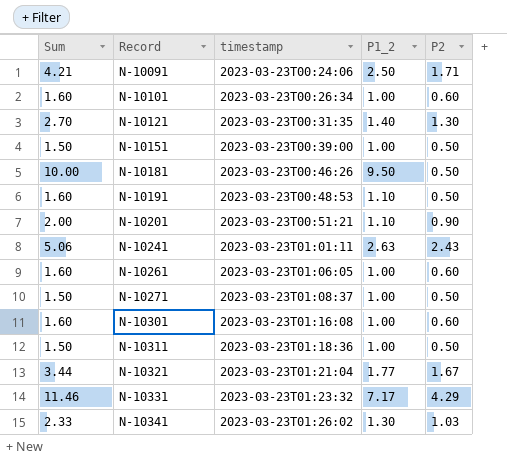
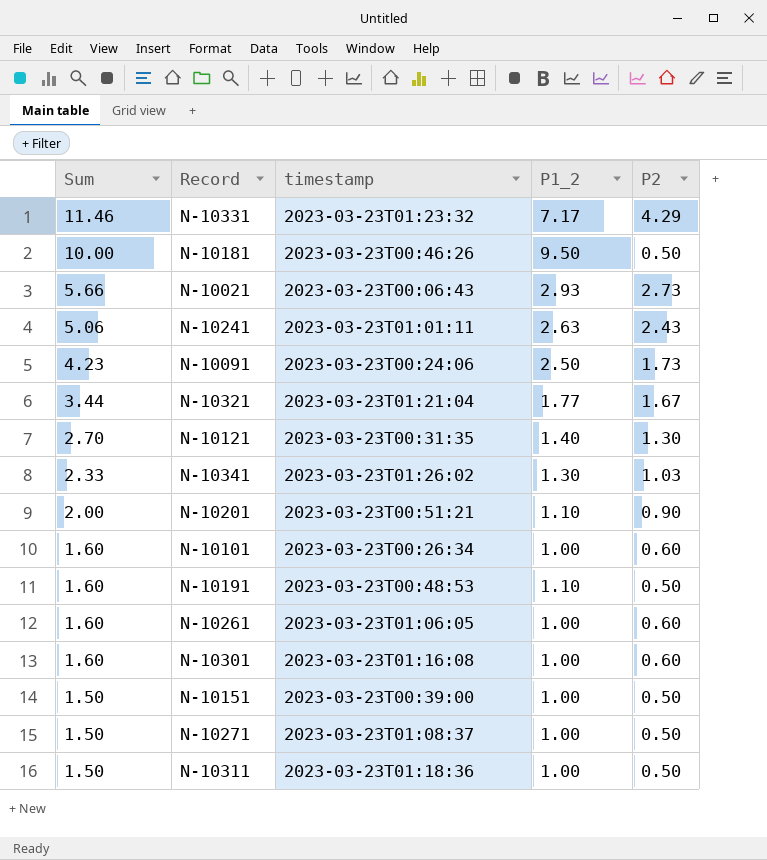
row order: Record ascending -> Sum descending
row N-10021: none -> 5.66 | 2023-03-23T00:06:43 | 2.93 | 2.73
N-10091 | Sum: 4.21 -> 4.23
N-10091 | P2: 1.71 -> 1.73

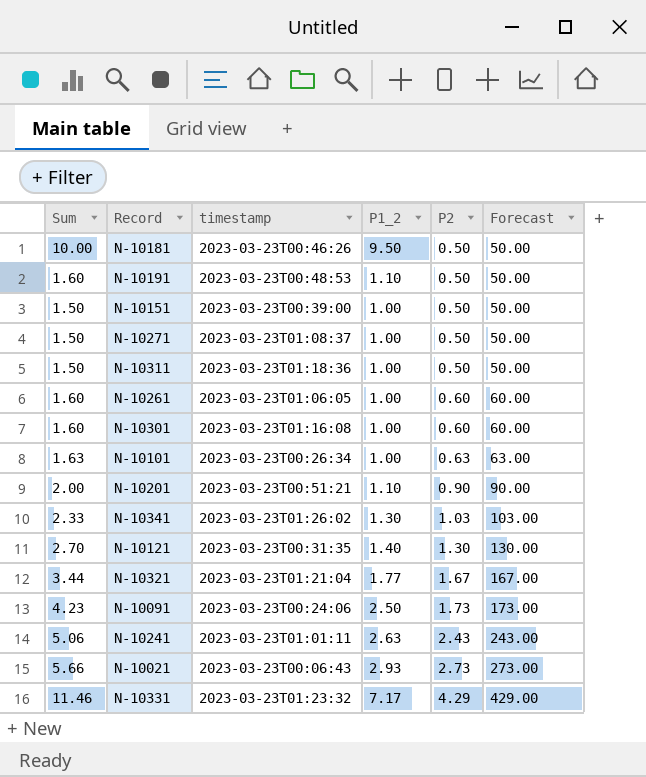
row order: Sum descending -> P2 ascending
column Forecast | formula: none -> [P2] * 100
N-10101 | Sum: 1.60 -> 1.63
N-10101 | P2: 0.60 -> 0.63

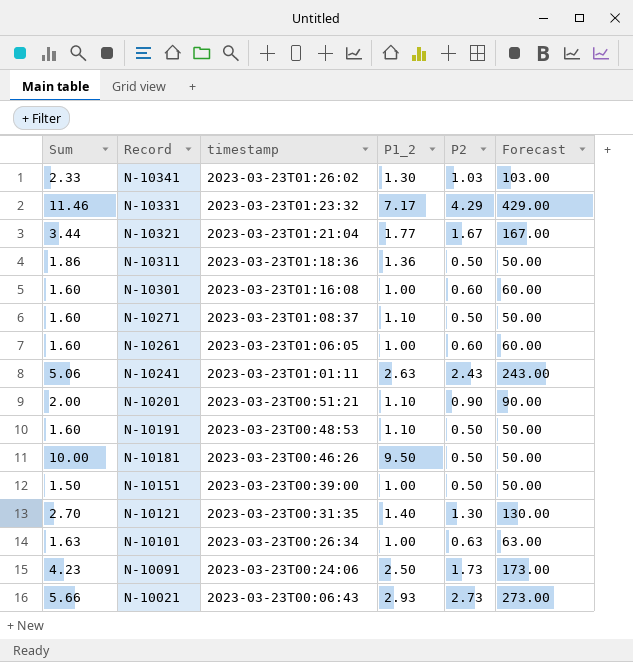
row order: P2 ascending -> Record descending
N-10311 | Sum: 1.50 -> 1.86
N-10311 | P1_2: 1.00 -> 1.36
N-10271 | Sum: 1.50 -> 1.60
N-10271 | P1_2: 1.00 -> 1.10

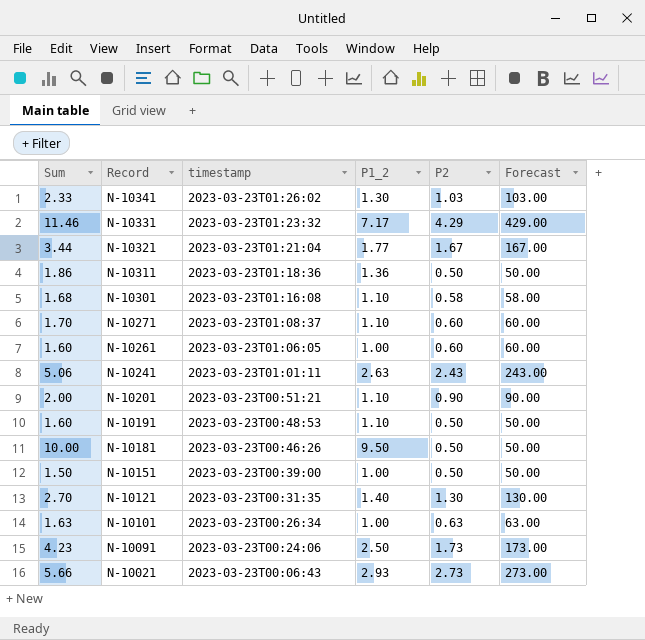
N-10301 | Sum: 1.60 -> 1.68
N-10301 | P1_2: 1.00 -> 1.10
N-10301 | P2: 0.60 -> 0.58
N-10301 | Forecast: 60.00 -> 58.00
N-10271 | Sum: 1.60 -> 1.70
N-10271 | P2: 0.50 -> 0.60
N-10271 | Forecast: 50.00 -> 60.00

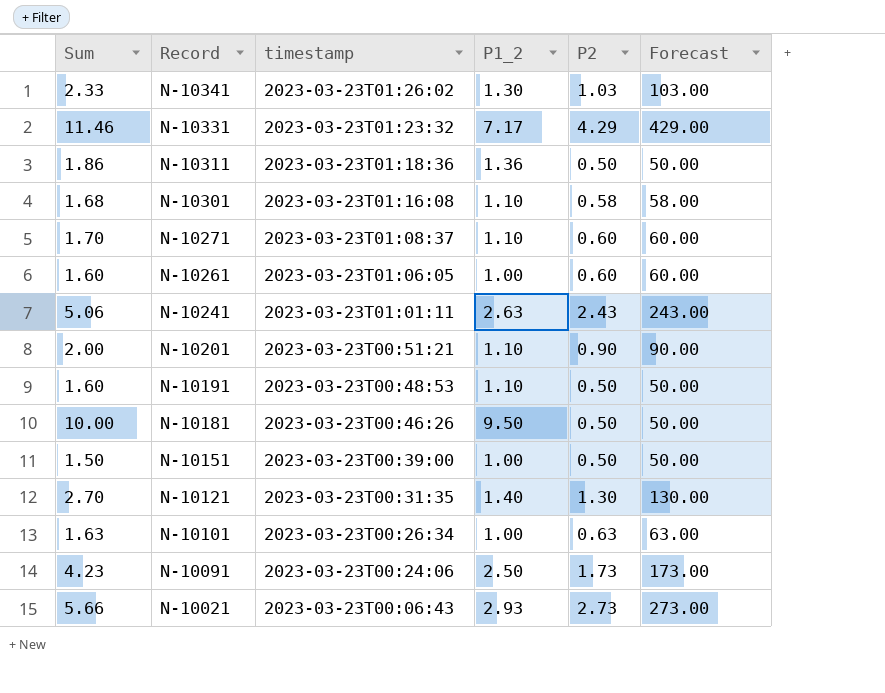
row N-10321: 3.44 | 2023-03-23T01:21:04 | 1.77 | 1.67 | 167.00 -> none

